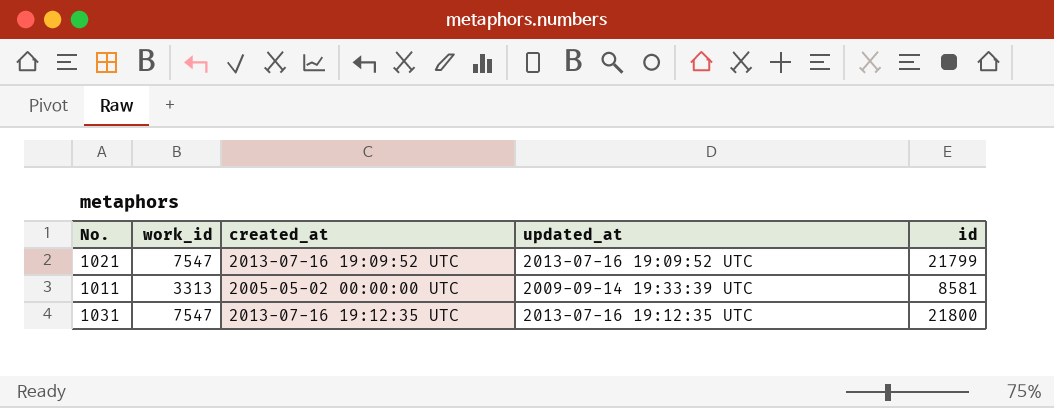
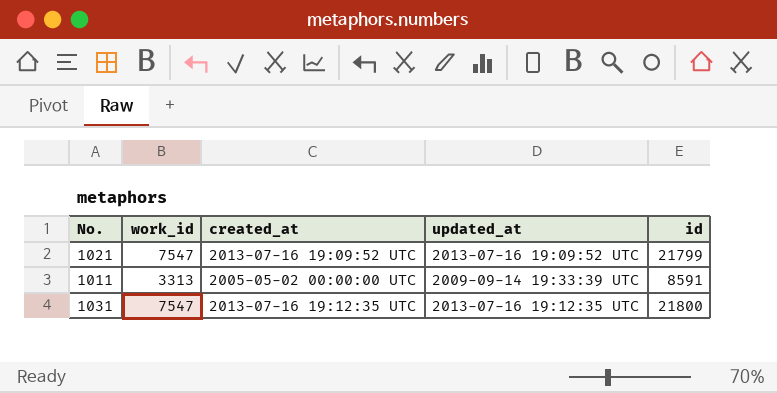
1011 | id: 8581 -> 8591

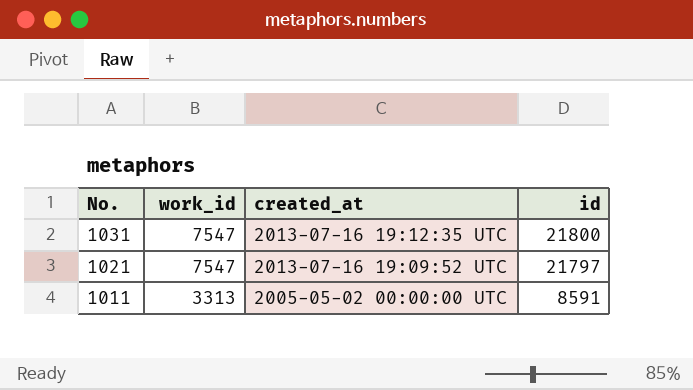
row order: none -> No. descending
column updated_at | position: 4 -> none
1021 | id: 21799 -> 21797

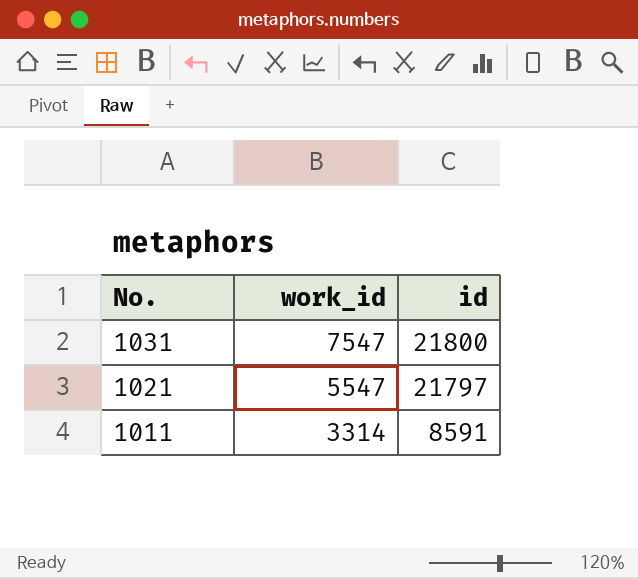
column created_at | position: 3 -> none
1021 | work_id: 7547 -> 5547
1011 | work_id: 3313 -> 3314

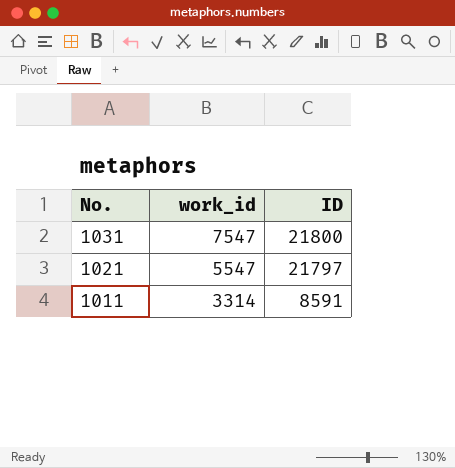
column name: id -> ID

